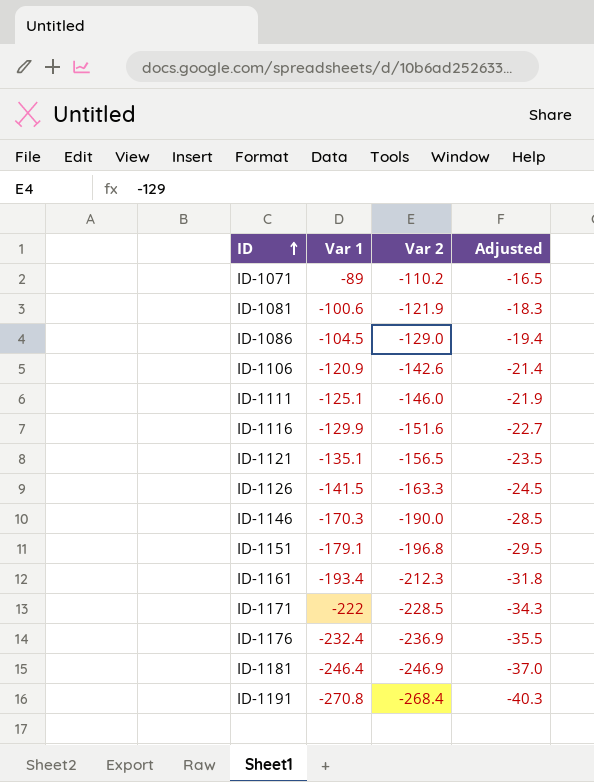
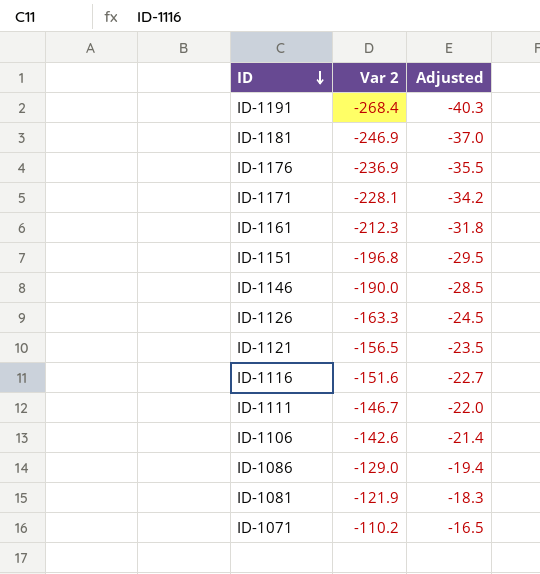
row order: ID ascending -> ID descending
column Var 1 | position: 2 -> none
ID-1171 | Var 2: -228.5 -> -228.1
ID-1171 | Adjusted: -34.3 -> -34.2
ID-1111 | Var 2: -146.0 -> -146.7
ID-1111 | Adjusted: -21.9 -> -22.0

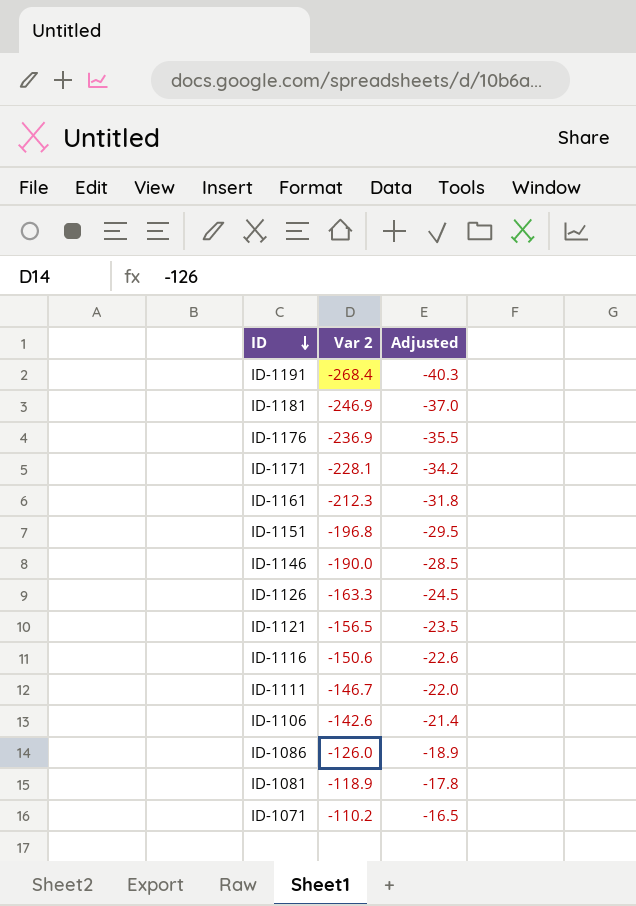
ID-1116 | Var 2: -151.6 -> -150.6
ID-1116 | Adjusted: -22.7 -> -22.6
ID-1086 | Var 2: -129.0 -> -126.0
ID-1086 | Adjusted: -19.4 -> -18.9
ID-1081 | Var 2: -121.9 -> -118.9
ID-1081 | Adjusted: -18.3 -> -17.8

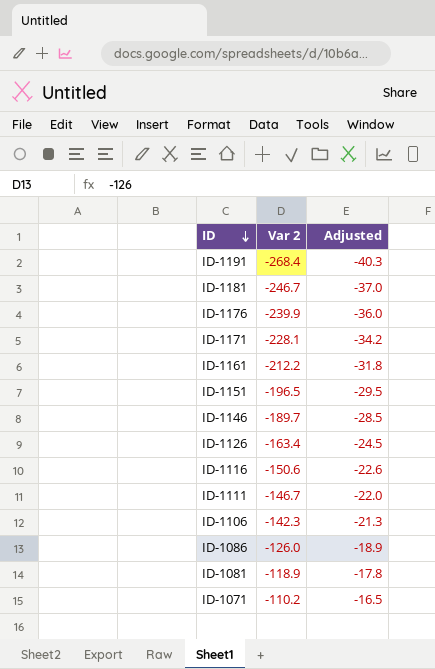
row ID-1121: -156.5 | -23.5 -> none
ID-1181 | Var 2: -246.9 -> -246.7
ID-1176 | Var 2: -236.9 -> -239.9
ID-1176 | Adjusted: -35.5 -> -36.0
ID-1161 | Var 2: -212.3 -> -212.2
ID-1151 | Var 2: -196.8 -> -196.5
ID-1146 | Var 2: -190.0 -> -189.7
ID-1126 | Var 2: -163.3 -> -163.4
ID-1106 | Var 2: -142.6 -> -142.3
ID-1106 | Adjusted: -21.4 -> -21.3

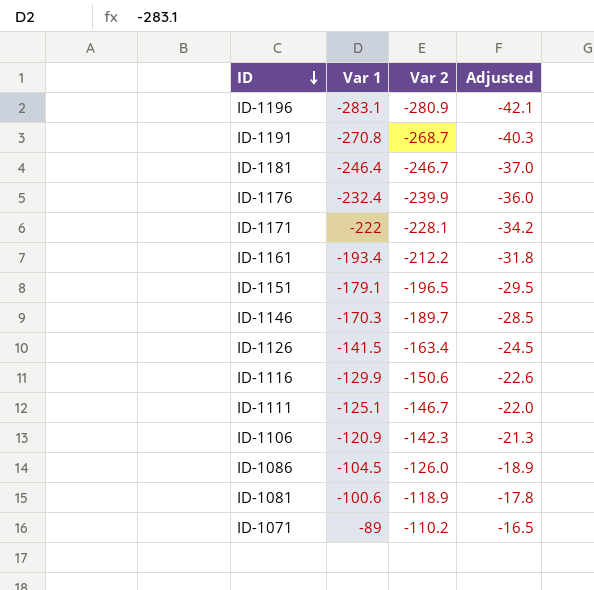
column Var 1 | position: none -> 2
row ID-1196: none -> -283.1 | -280.9 | -42.1
ID-1191 | Var 2: -268.4 -> -268.7

